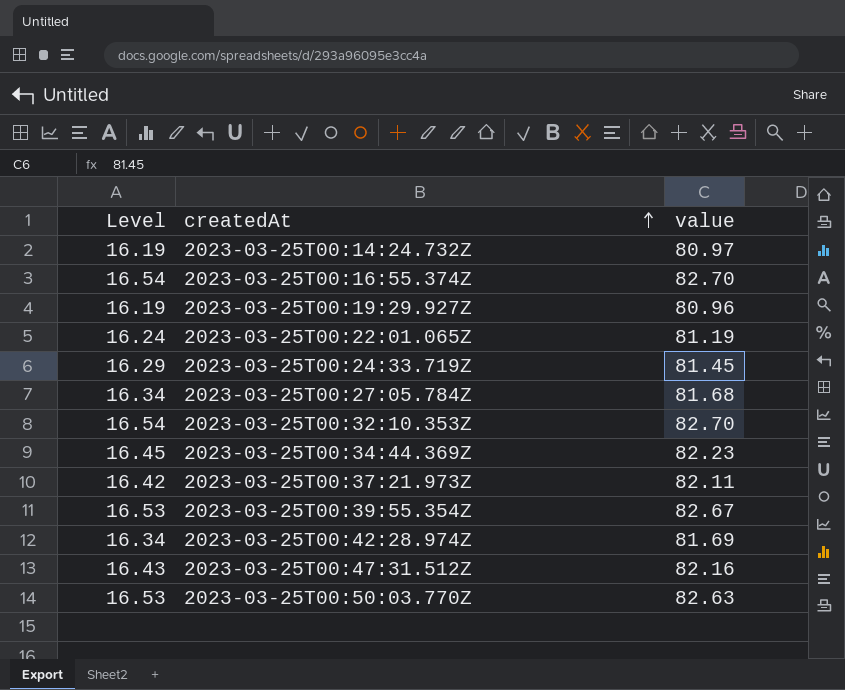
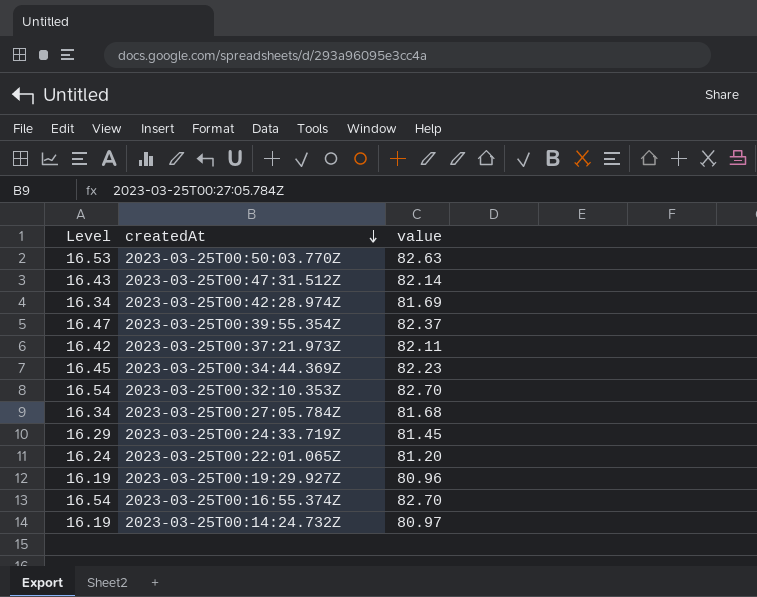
row order: createdAt ascending -> createdAt descending
2023-03-25T00:47:31.512Z | value: 82.16 -> 82.14
2023-03-25T00:39:55.354Z | Level: 16.53 -> 16.47
2023-03-25T00:39:55.354Z | value: 82.67 -> 82.37
2023-03-25T00:22:01.065Z | value: 81.19 -> 81.20

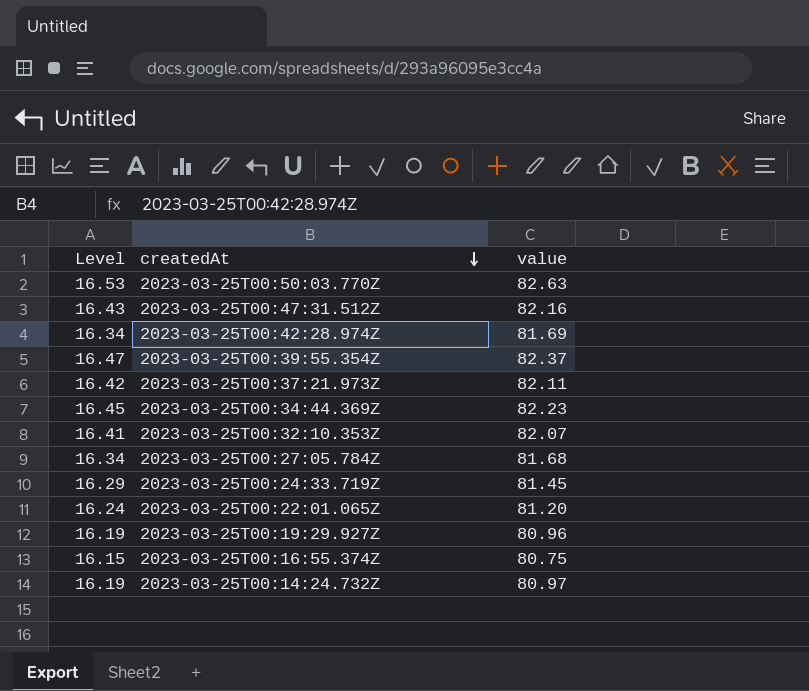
2023-03-25T00:47:31.512Z | value: 82.14 -> 82.16
2023-03-25T00:32:10.353Z | Level: 16.54 -> 16.41
2023-03-25T00:32:10.353Z | value: 82.70 -> 82.07
2023-03-25T00:16:55.374Z | Level: 16.54 -> 16.15
2023-03-25T00:16:55.374Z | value: 82.70 -> 80.75

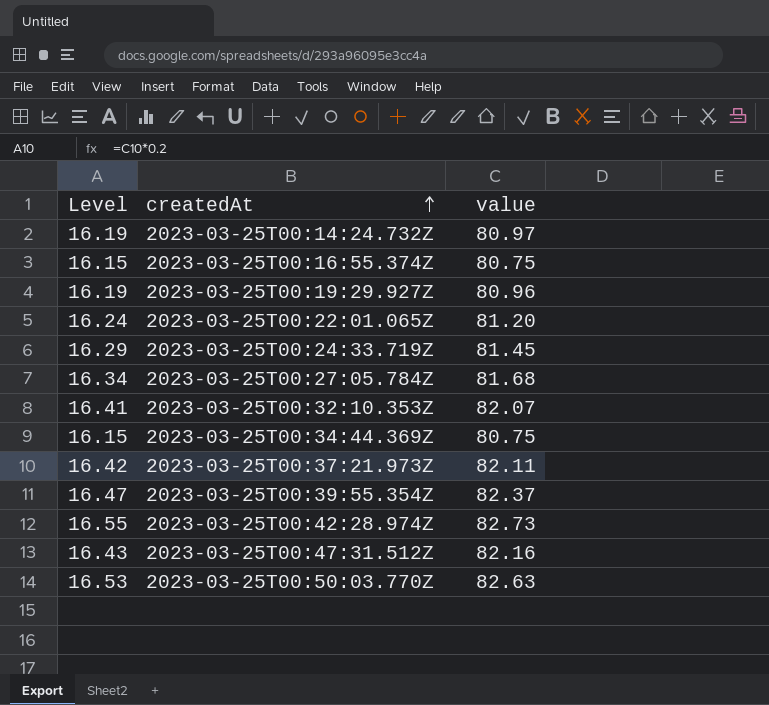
row order: createdAt descending -> createdAt ascending
2023-03-25T00:34:44.369Z | Level: 16.45 -> 16.15
2023-03-25T00:34:44.369Z | value: 82.23 -> 80.75
2023-03-25T00:42:28.974Z | Level: 16.34 -> 16.55
2023-03-25T00:42:28.974Z | value: 81.69 -> 82.73

